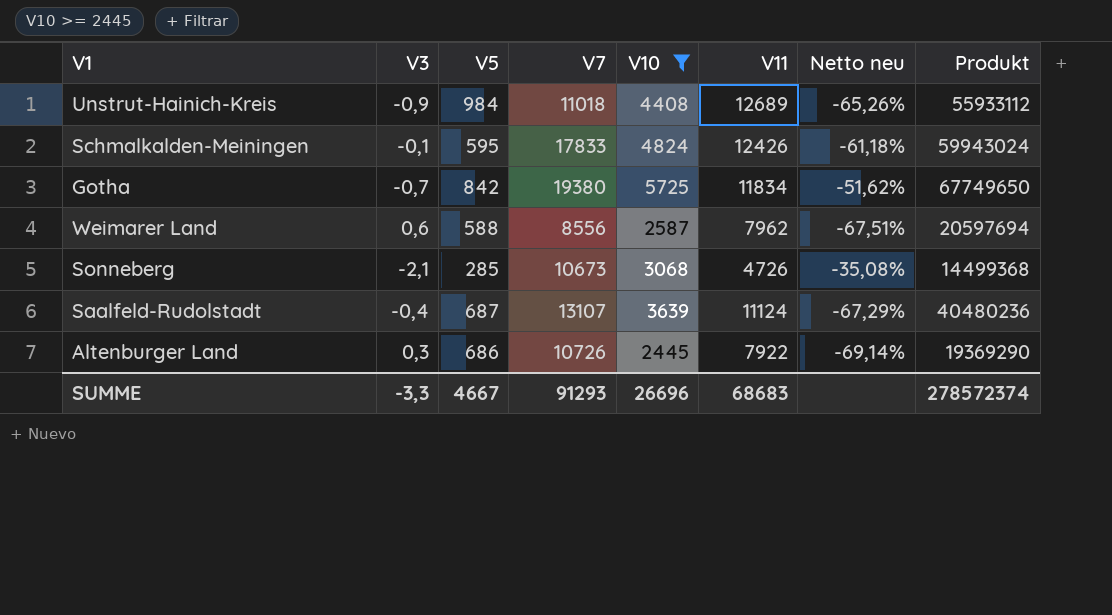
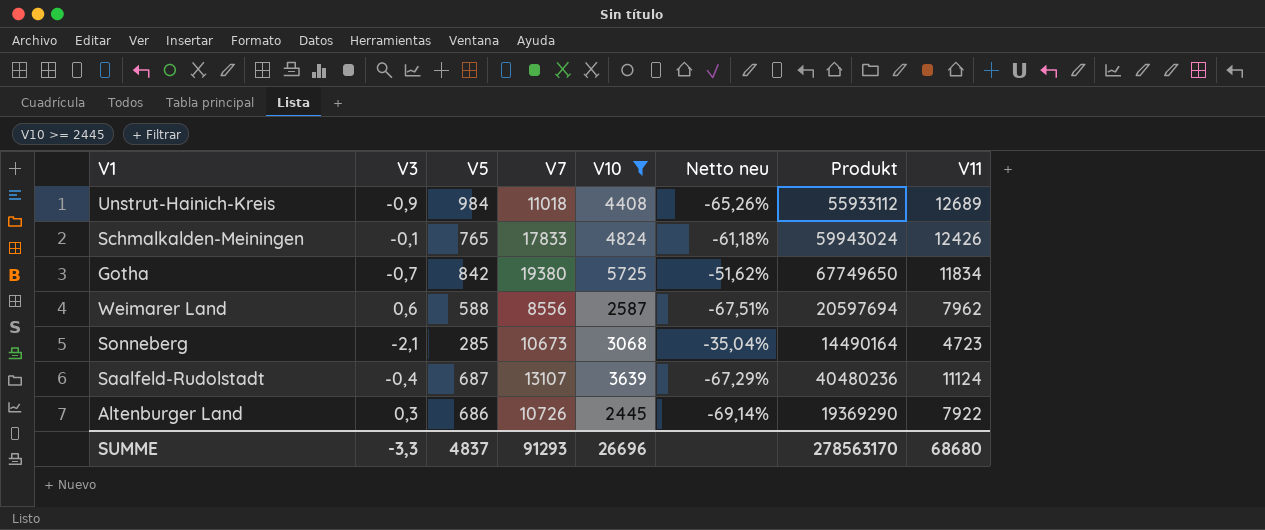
column V11 | position: 6 -> 8
Schmalkalden-Meiningen | V5: 595 -> 765
Sonneberg | Netto neu: -35,08% -> -35,04%
Sonneberg | Produkt: 14499368 -> 14490164
Sonneberg | V11: 4726 -> 4723
SUMME | V5: 4667 -> 4837
SUMME | Produkt: 278572374 -> 278563170
SUMME | V11: 68683 -> 68680

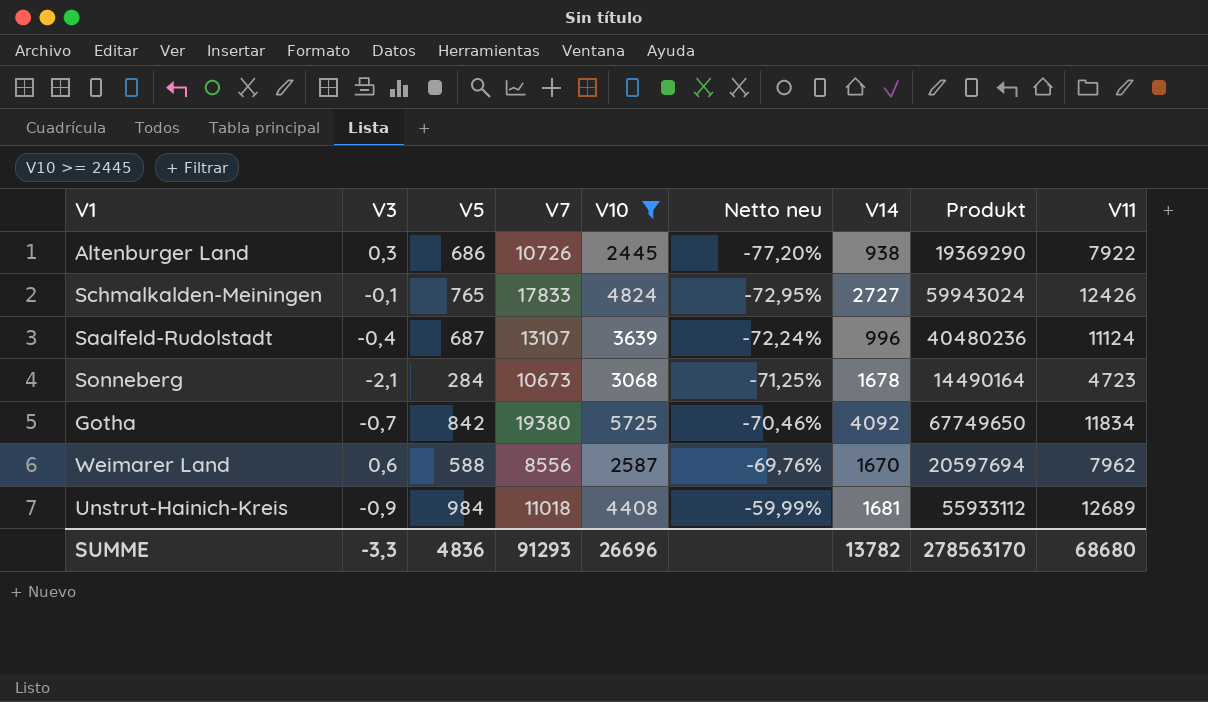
row order: none -> Netto neu ascending
column Netto neu | formula: ([V10] - [V11]) / [V11] -> ([V10] - [V7]) / [V7]
column V14 | position: none -> 7
Sonneberg | V5: 285 -> 284
SUMME | V5: 4837 -> 4836

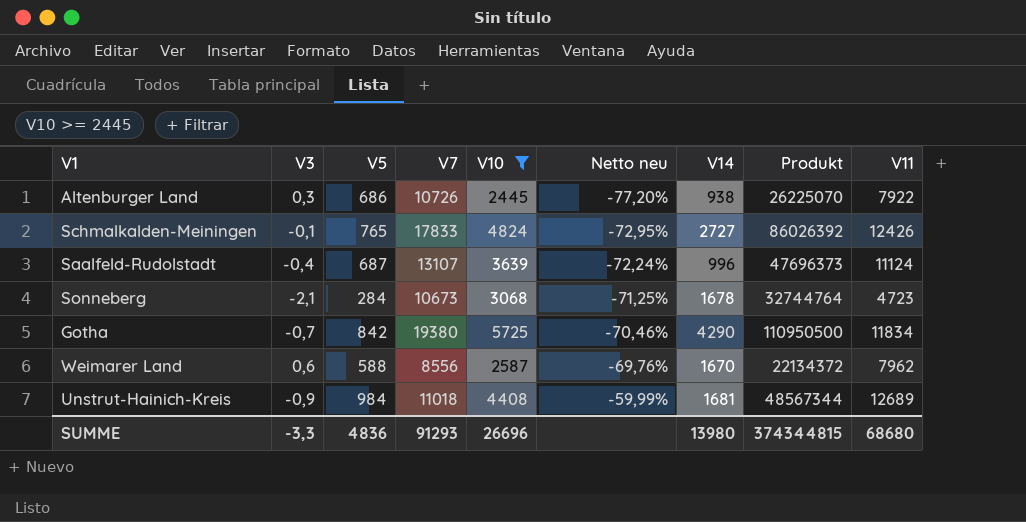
column Produkt | formula: [V10] * [V11] -> [V7] * [V10]
Gotha | V14: 4092 -> 4290
SUMME | V14: 13782 -> 13980
SUMME | Produkt: 278563170 -> 374344815

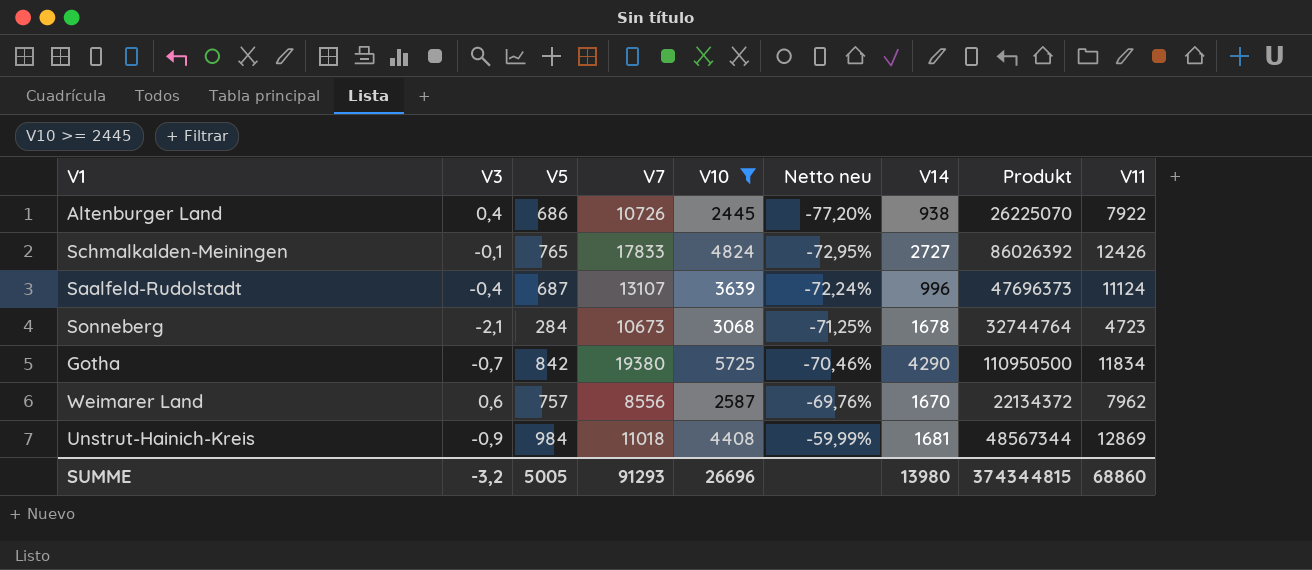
Altenburger Land | V3: 0,3 -> 0,4
Weimarer Land | V5: 588 -> 757
Unstrut-Hainich-Kreis | V11: 12689 -> 12869
SUMME | V3: -3,3 -> -3,2
SUMME | V5: 4836 -> 5005
SUMME | V11: 68680 -> 68860

